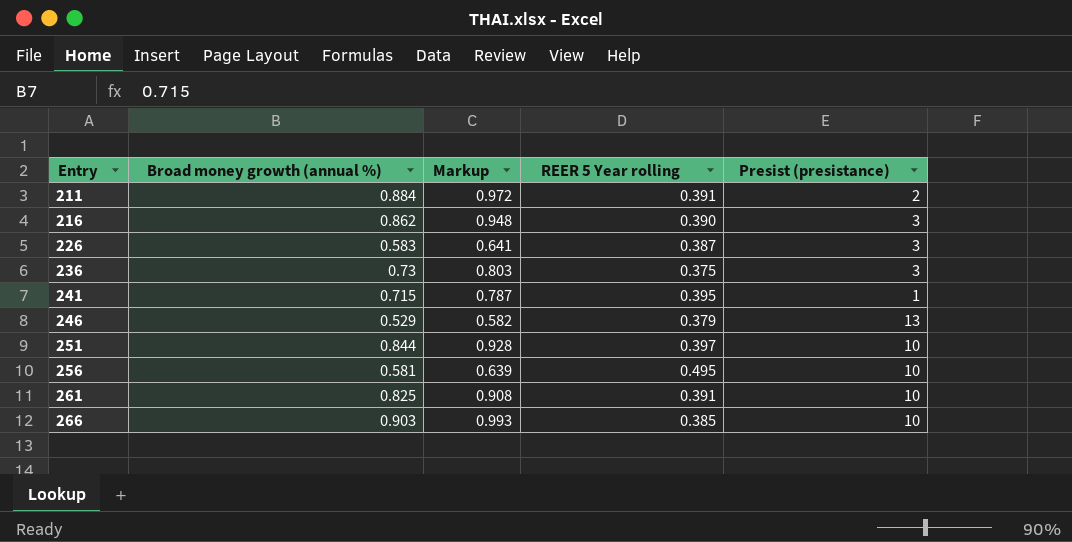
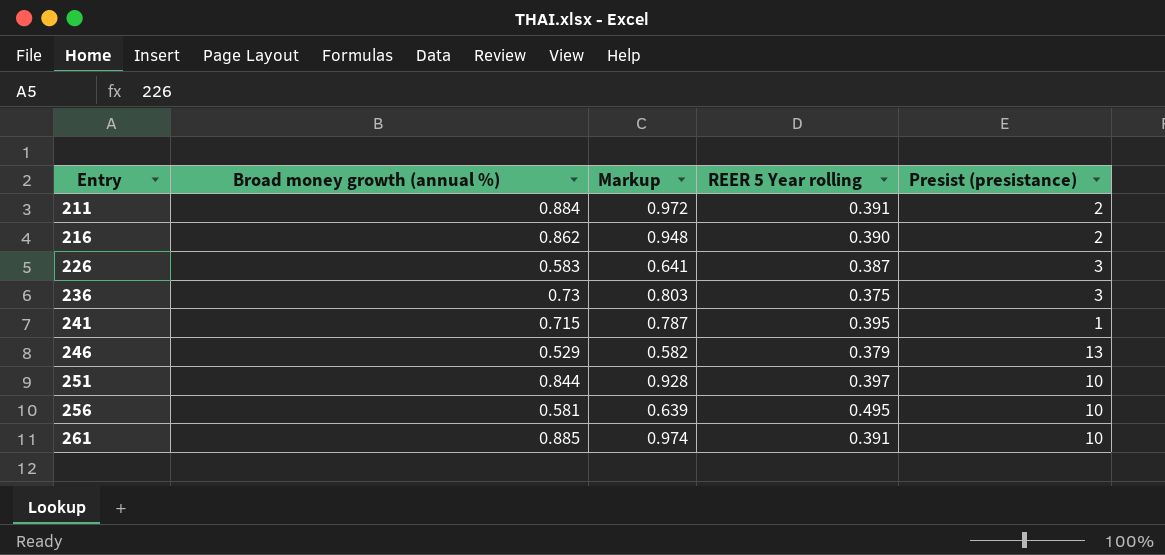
row 266: 0.903 | 0.993 | 0.385 | 10 -> none
216 | Presist (presistance): 3 -> 2
261 | Broad money growth (annual %): 0.825 -> 0.885
261 | Markup: 0.908 -> 0.974

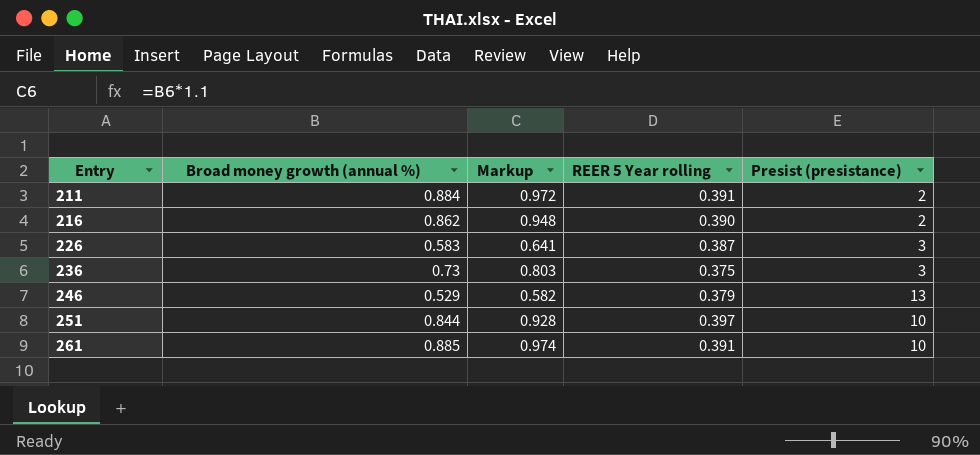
row 241: 0.715 | 0.787 | 0.395 | 1 -> none
row 256: 0.581 | 0.639 | 0.495 | 10 -> none

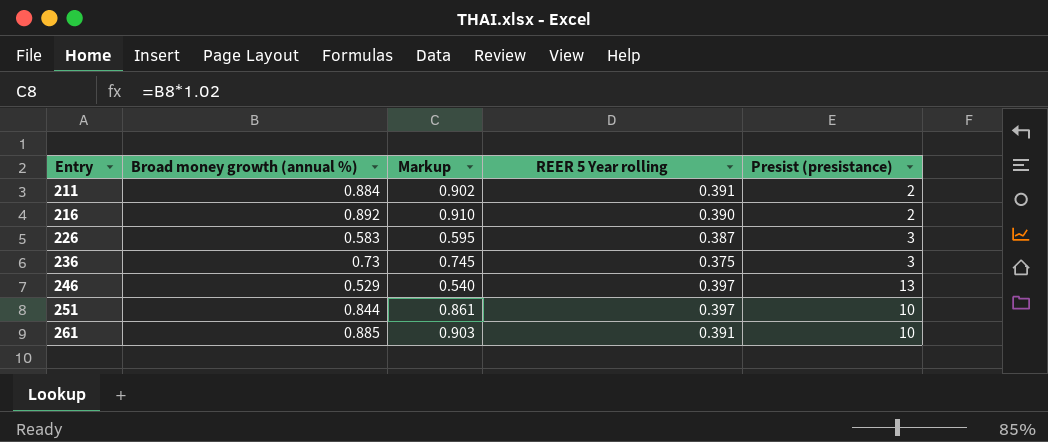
column Markup | formula: [Broad money growth (annual %)] * 1.1 -> [Broad money growth (annual %)] * 1.02
216 | Broad money growth (annual %): 0.862 -> 0.892
246 | REER 5 Year rolling: 0.379 -> 0.397

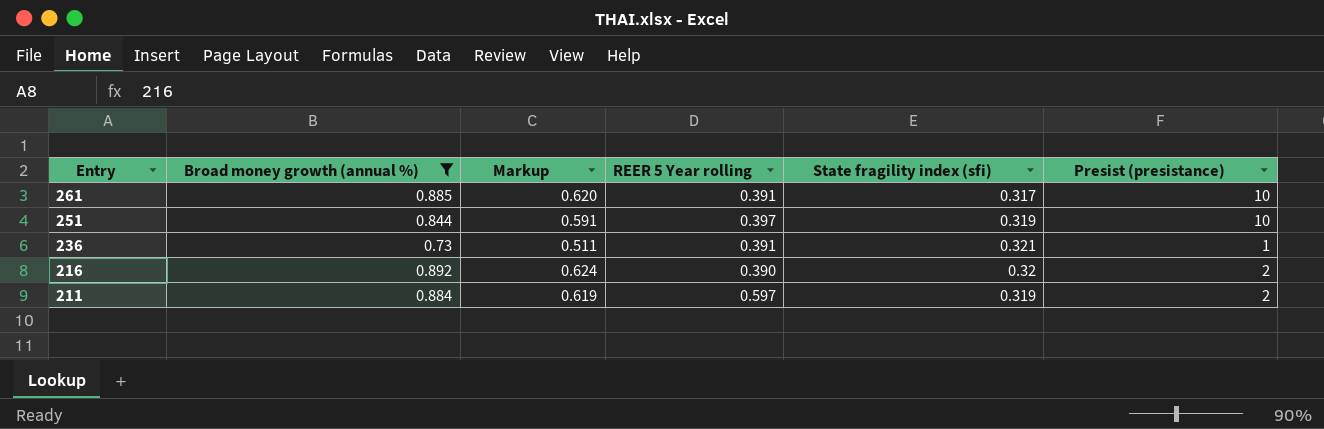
filter: none -> Broad money growth (annual %) >= 0.73
row order: Entry ascending -> Entry descending
column Markup | formula: [Broad money growth (annual %)] * 1.02 -> [Broad money growth (annual %)] * 0.7
column State fragility index (sfi) | position: none -> 5
236 | REER 5 Year rolling: 0.375 -> 0.391
236 | Presist (presistance): 3 -> 1
211 | REER 5 Year rolling: 0.391 -> 0.597

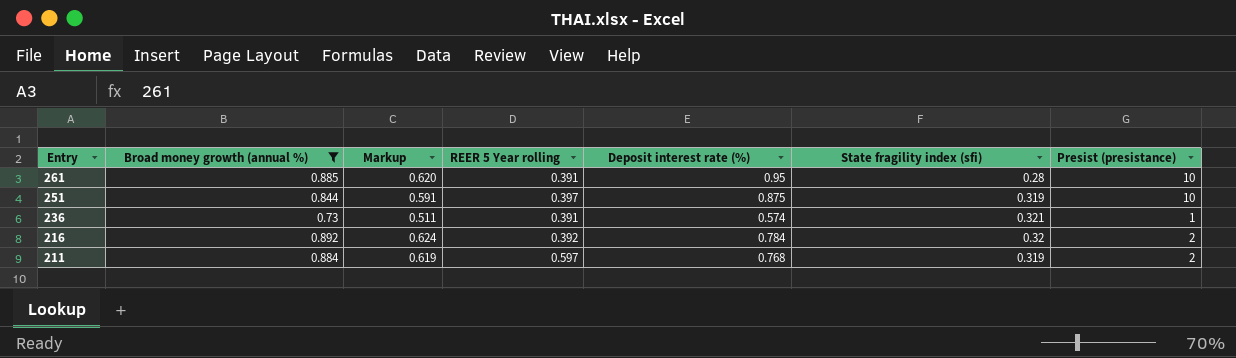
column Deposit interest rate (%) | position: none -> 5
261 | State fragility index (sfi): 0.317 -> 0.28
216 | REER 5 Year rolling: 0.390 -> 0.392

